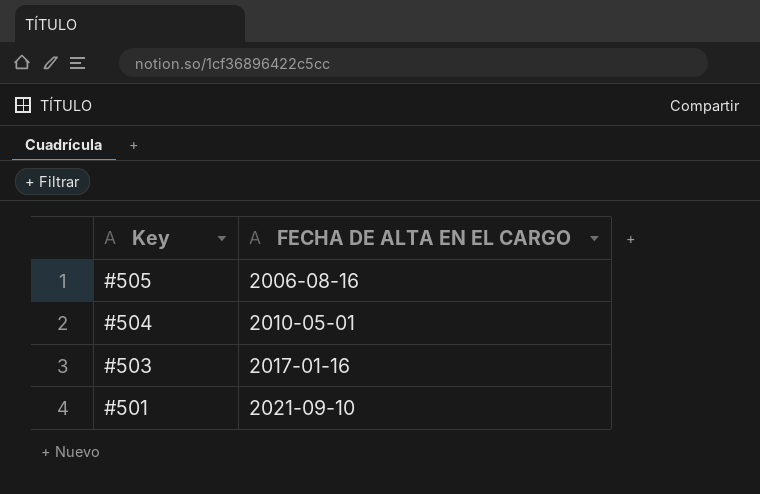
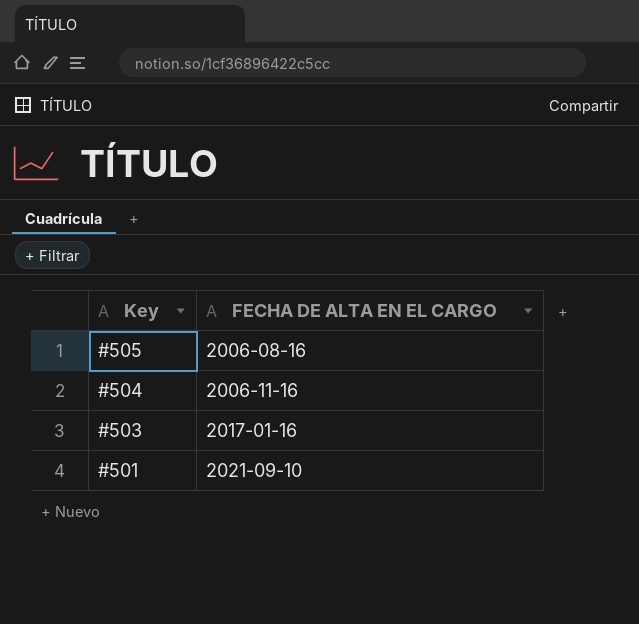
#504 | FECHA DE ALTA EN EL CARGO: 2010-05-01 -> 2006-11-16

